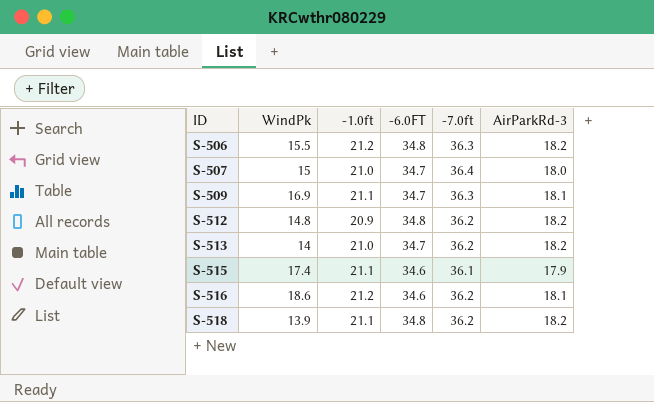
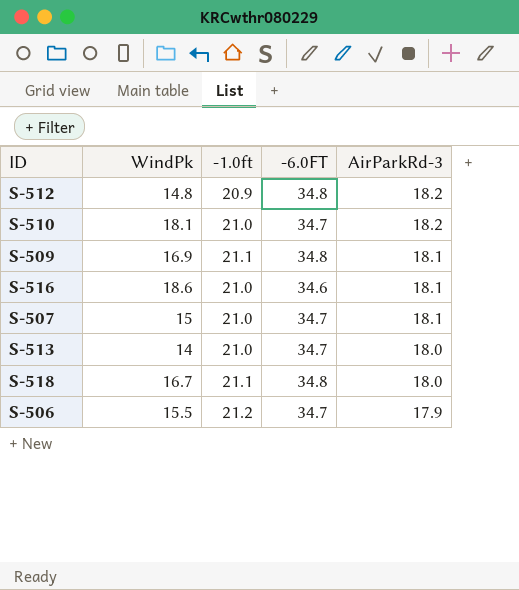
row order: ID ascending -> AirParkRd-3 descending
column -7.0ft | position: 5 -> none
row S-515: 17.4 | 21.1 | 34.6 | 36.1 | 17.9 -> none
row S-510: none -> 18.1 | 21.0 | 34.7 | 18.2
S-509 | -6.0FT: 34.7 -> 34.8
S-516 | -1.0ft: 21.2 -> 21.0
S-507 | AirParkRd-3: 18.0 -> 18.1
S-513 | AirParkRd-3: 18.2 -> 18.0
S-518 | WindPk: 13.9 -> 16.7
S-518 | AirParkRd-3: 18.2 -> 18.0
S-506 | -6.0FT: 34.8 -> 34.7
S-506 | AirParkRd-3: 18.2 -> 17.9

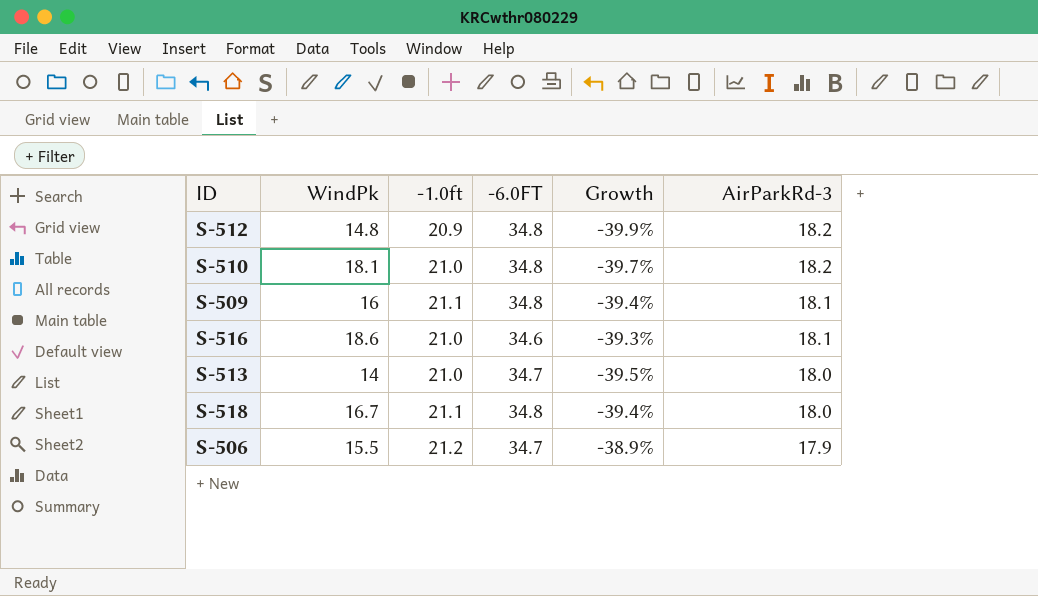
column Growth | formula: none -> ([-1.0ft] - [-6.0FT]) / [-6.0FT]
row S-507: 15 | 21.0 | 34.7 | 18.1 -> none
S-510 | -6.0FT: 34.7 -> 34.8
S-509 | WindPk: 16.9 -> 16

